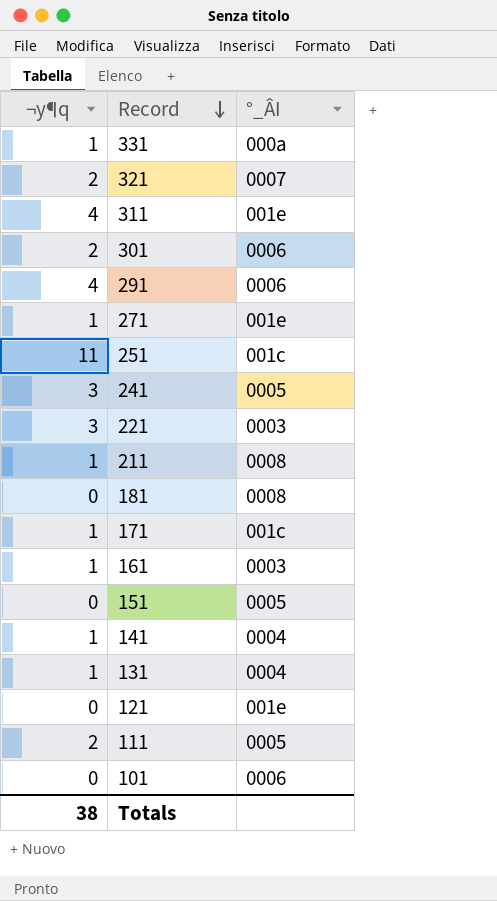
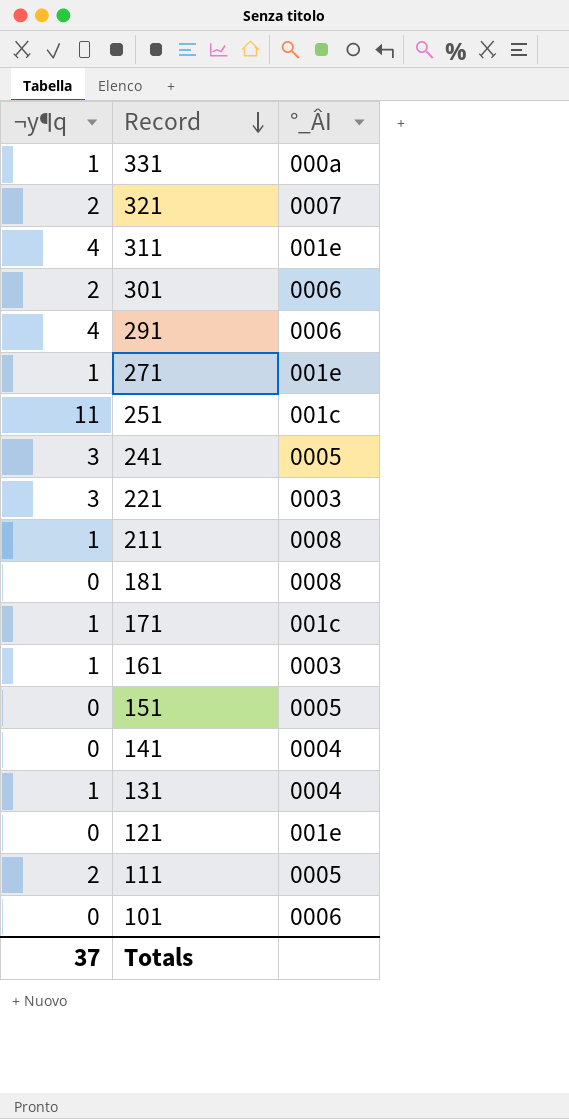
141 | ¬y¶q: 1 -> 0
Totals | ¬y¶q: 38 -> 37

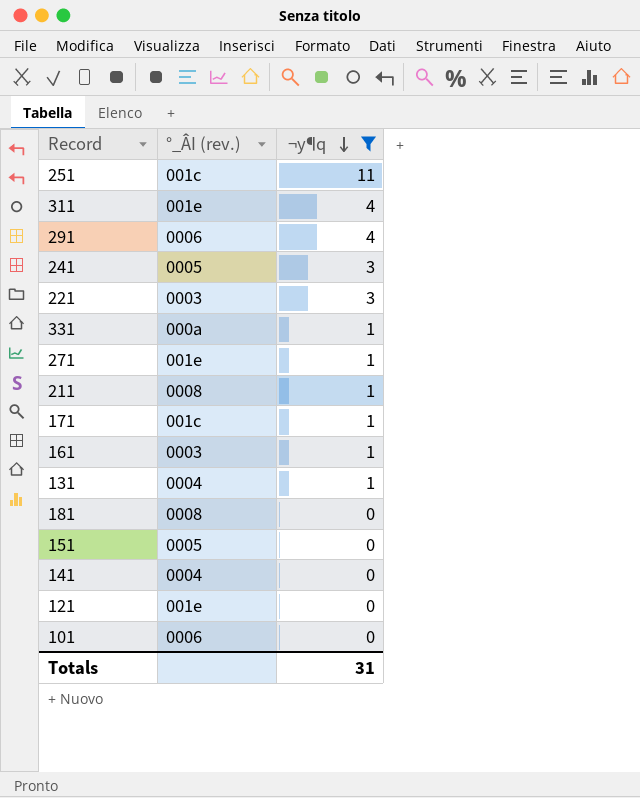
filter: none -> ¬y¶q != 2
row order: Record descending -> ¬y¶q descending
column name: °_ÂI -> °_ÂI (rev.)
column ¬y¶q | position: 1 -> 3
Totals | ¬y¶q: 37 -> 31

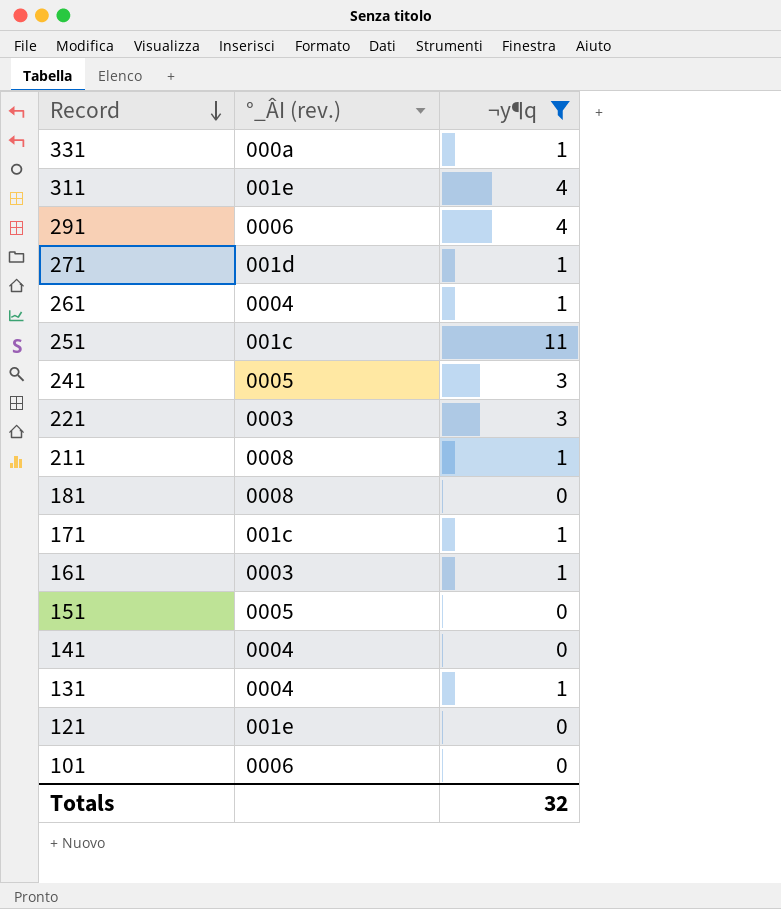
row order: ¬y¶q descending -> Record descending
271 | °_ÂI (rev.): 001e -> 001d
row 261: none -> 0004 | 1
Totals | ¬y¶q: 31 -> 32

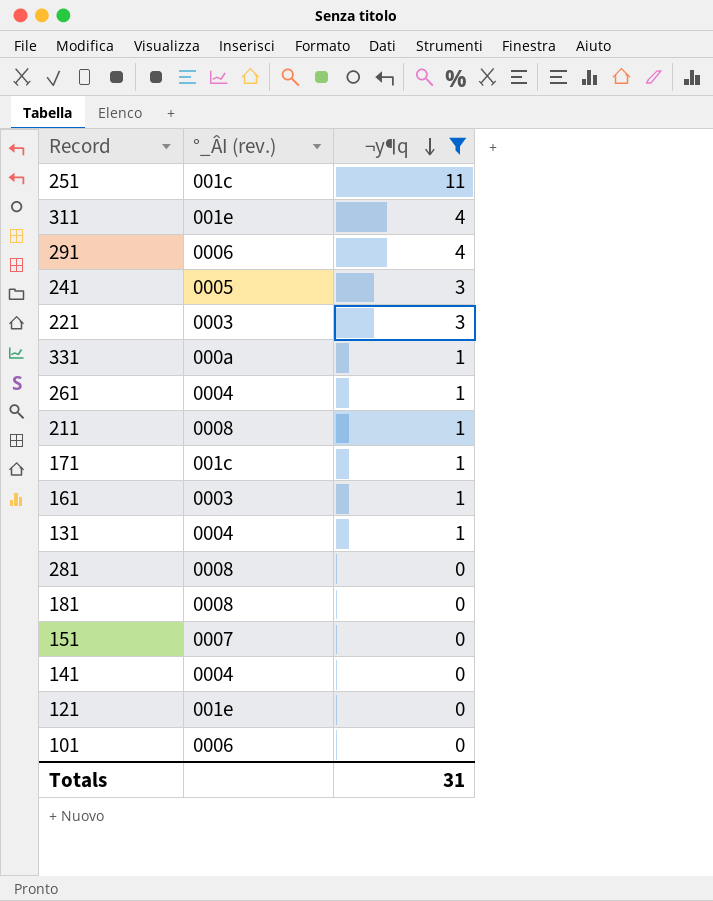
row order: Record descending -> ¬y¶q descending
row 271: 001d | 1 -> none
row 281: none -> 0008 | 0
151 | °_ÂI (rev.): 0005 -> 0007
Totals | ¬y¶q: 32 -> 31

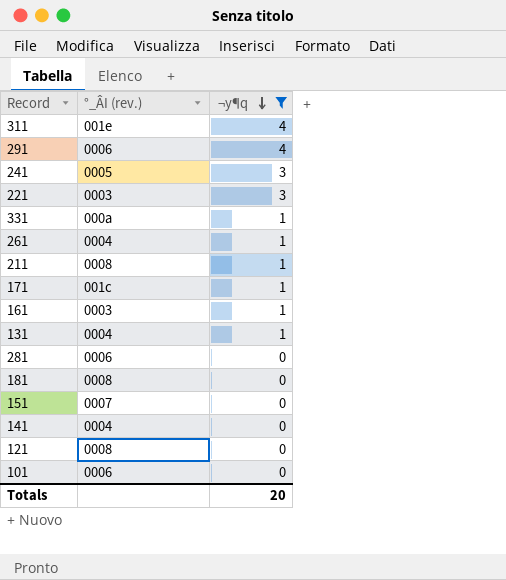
row 251: 001c | 11 -> none
281 | °_ÂI (rev.): 0008 -> 0006
121 | °_ÂI (rev.): 001e -> 0008
Totals | ¬y¶q: 31 -> 20

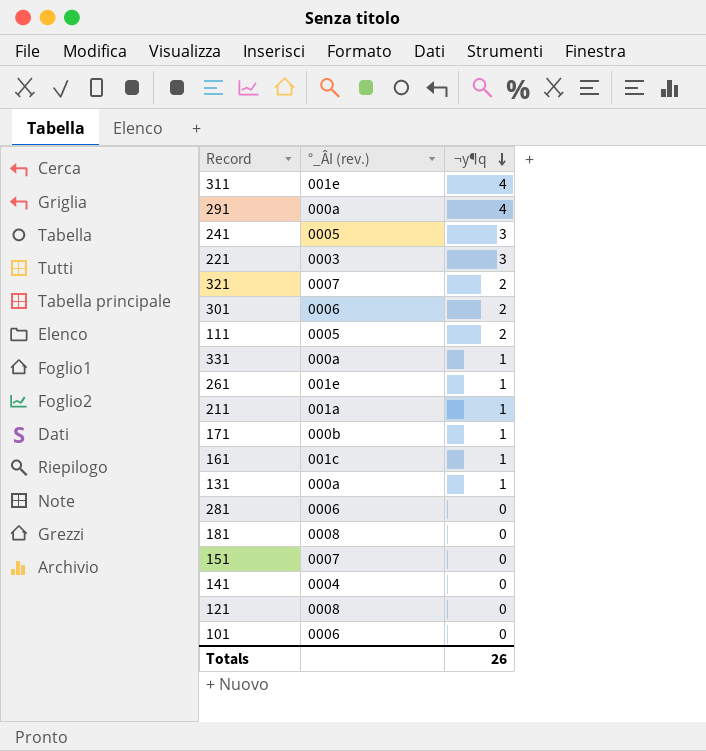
filter: ¬y¶q != 2 -> none
291 | °_ÂI (rev.): 0006 -> 000a
261 | °_ÂI (rev.): 0004 -> 001e
211 | °_ÂI (rev.): 0008 -> 001a
171 | °_ÂI (rev.): 001c -> 000b
161 | °_ÂI (rev.): 0003 -> 001c
131 | °_ÂI (rev.): 0004 -> 000a
Totals | ¬y¶q: 20 -> 26

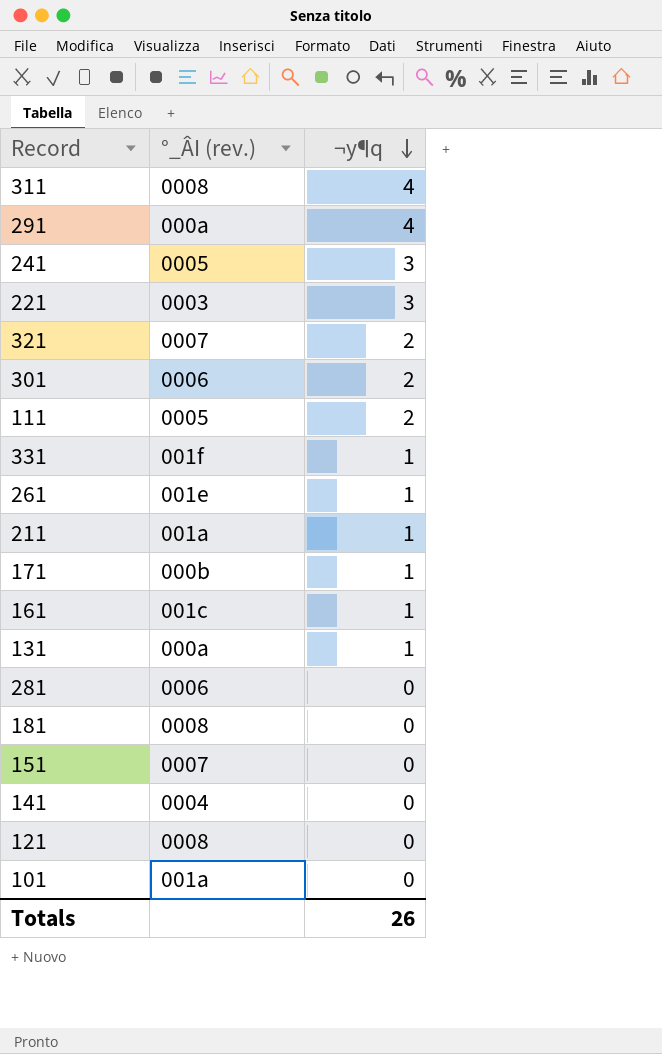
311 | °_ÂI (rev.): 001e -> 0008
331 | °_ÂI (rev.): 000a -> 001f
101 | °_ÂI (rev.): 0006 -> 001a

